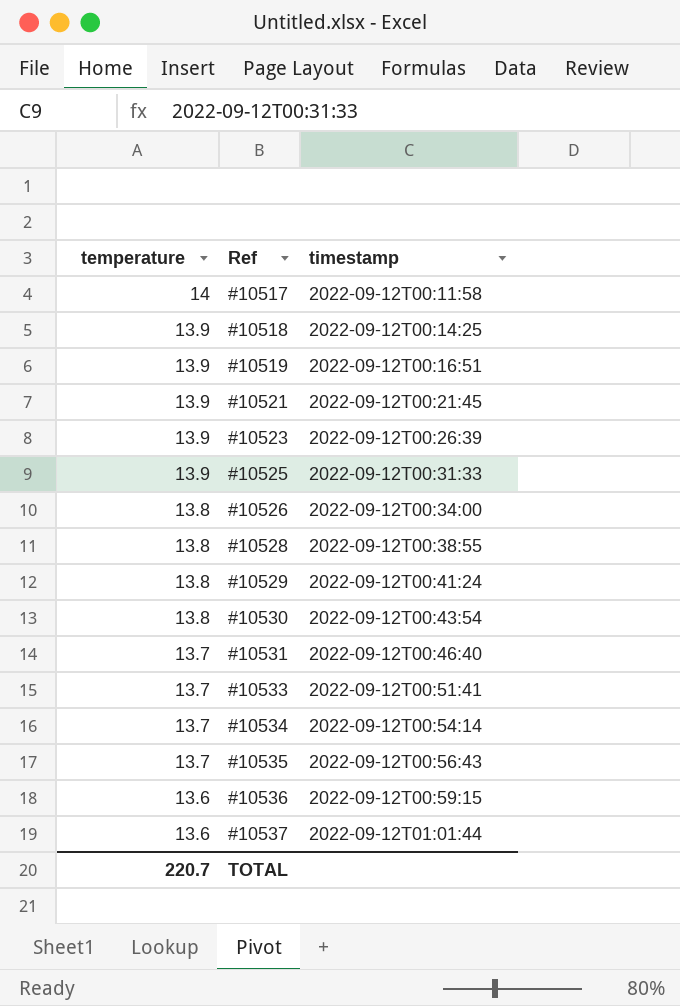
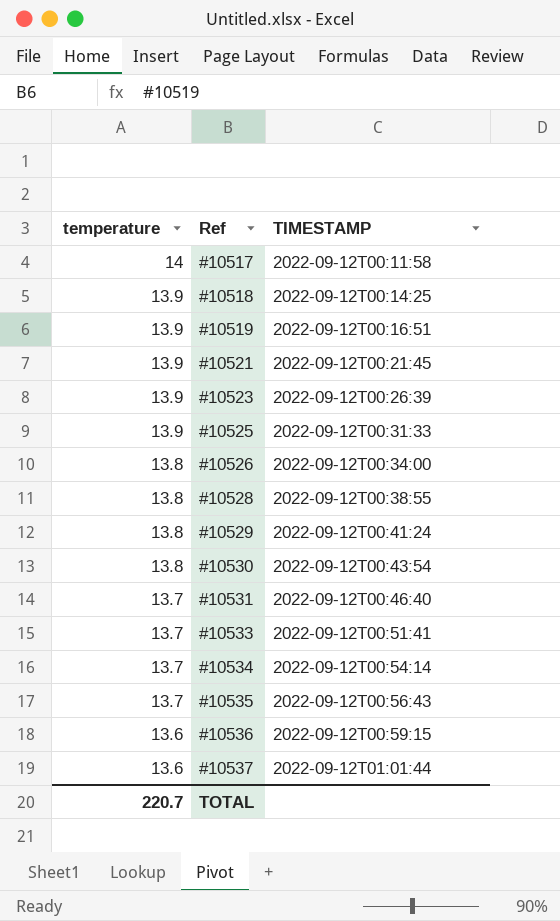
column name: timestamp -> TIMESTAMP

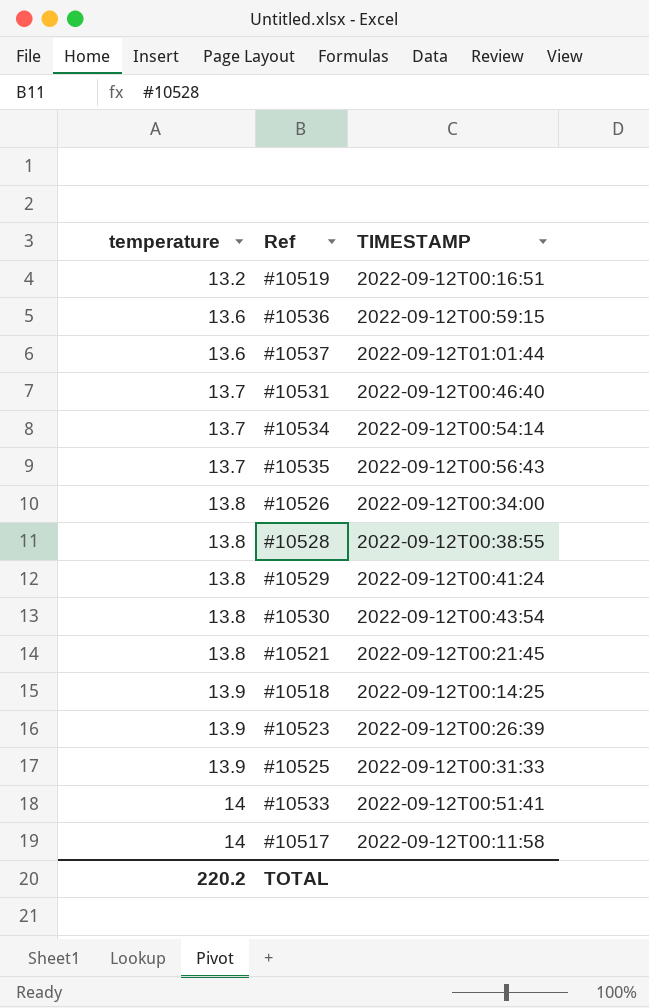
row order: temperature descending -> temperature ascending
#10519 | temperature: 13.9 -> 13.2
#10521 | temperature: 13.9 -> 13.8
#10533 | temperature: 13.7 -> 14
TOTAL | temperature: 220.7 -> 220.2

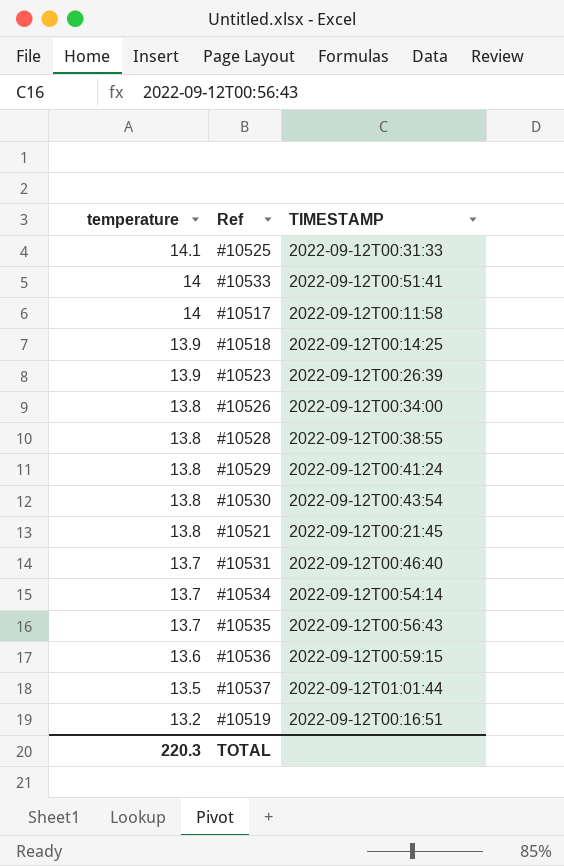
row order: temperature ascending -> temperature descending
#10525 | temperature: 13.9 -> 14.1
#10537 | temperature: 13.6 -> 13.5
TOTAL | temperature: 220.2 -> 220.3

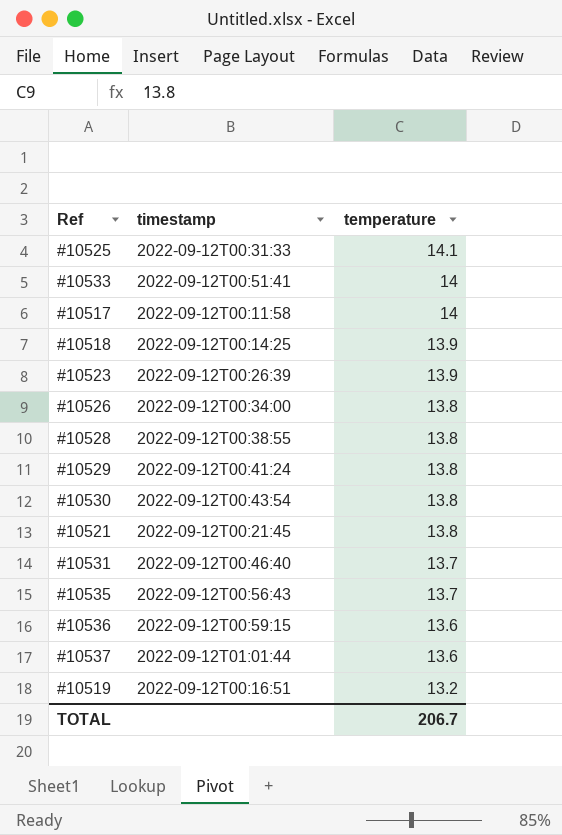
column name: TIMESTAMP -> timestamp
column temperature | position: 1 -> 3
row #10534: 13.7 | 2022-09-12T00:54:14 -> none
#10537 | temperature: 13.5 -> 13.6
TOTAL | temperature: 220.3 -> 206.7

